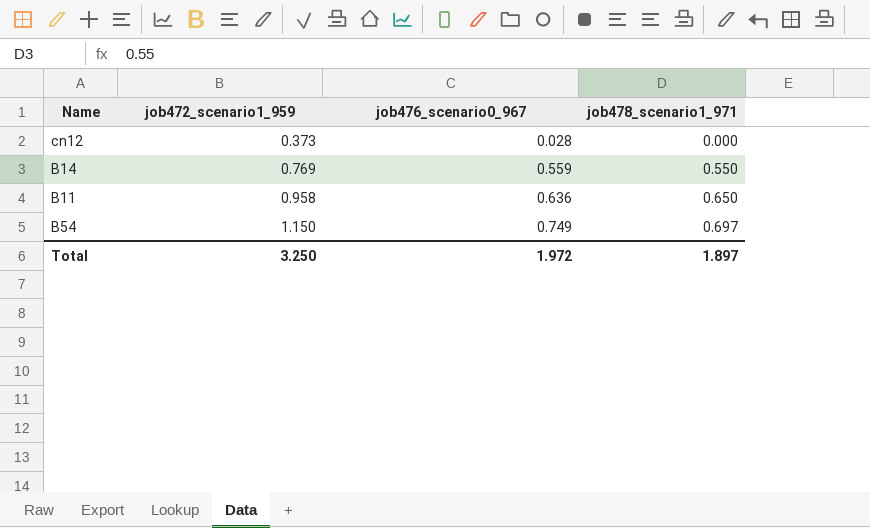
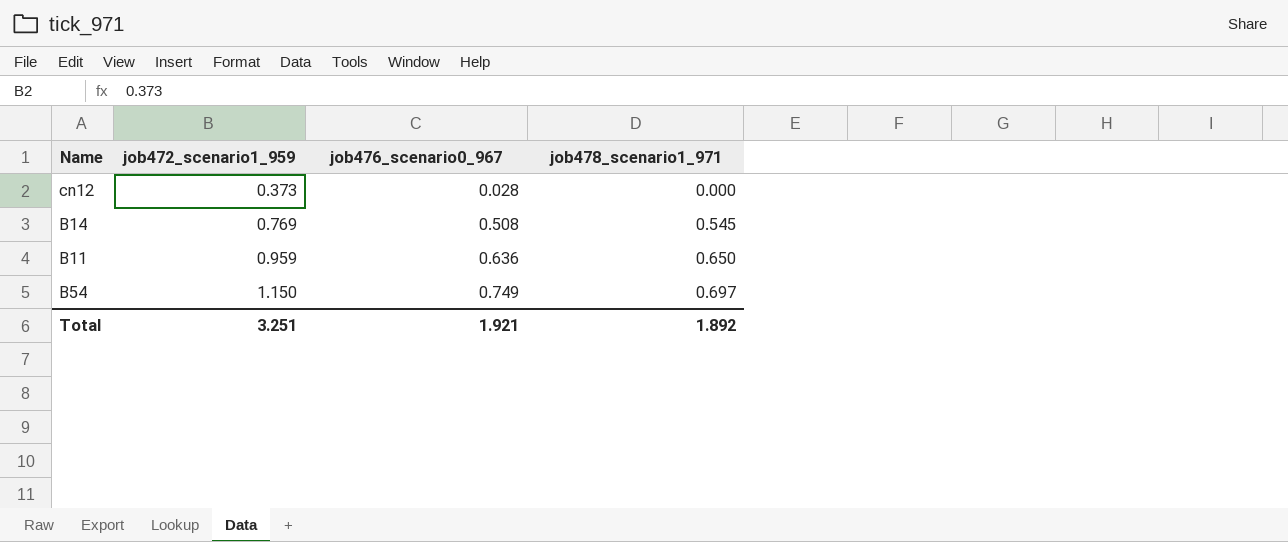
B14 | job476_scenario0_967: 0.559 -> 0.508
B14 | job478_scenario1_971: 0.550 -> 0.545
B11 | job472_scenario1_959: 0.958 -> 0.959
Total | job472_scenario1_959: 3.250 -> 3.251
Total | job476_scenario0_967: 1.972 -> 1.921
Total | job478_scenario1_971: 1.897 -> 1.892

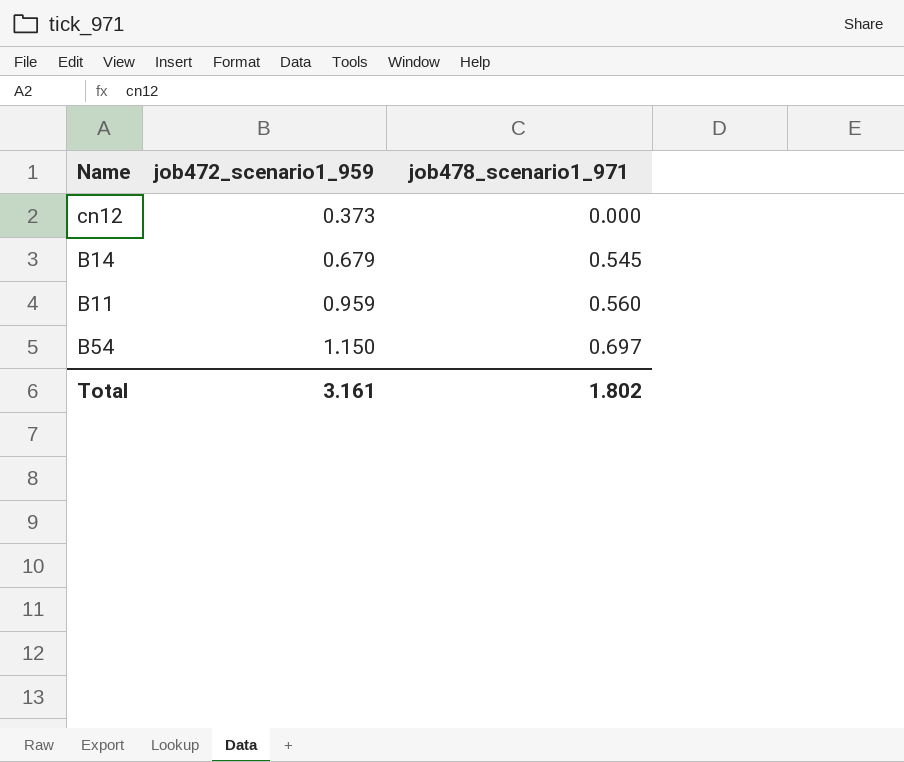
column job476_scenario0_967 | position: 3 -> none
B14 | job472_scenario1_959: 0.769 -> 0.679
B11 | job478_scenario1_971: 0.650 -> 0.560
Total | job472_scenario1_959: 3.251 -> 3.161
Total | job478_scenario1_971: 1.892 -> 1.802

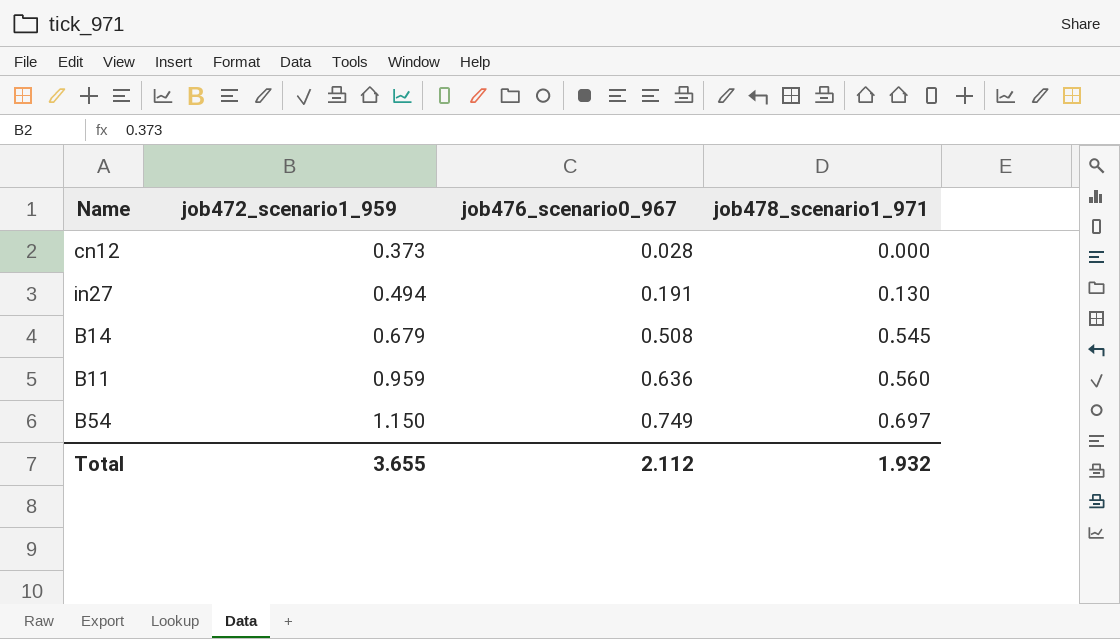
column job476_scenario0_967 | position: none -> 3
row in27: none -> 0.494 | 0.191 | 0.130
Total | job472_scenario1_959: 3.161 -> 3.655
Total | job478_scenario1_971: 1.802 -> 1.932

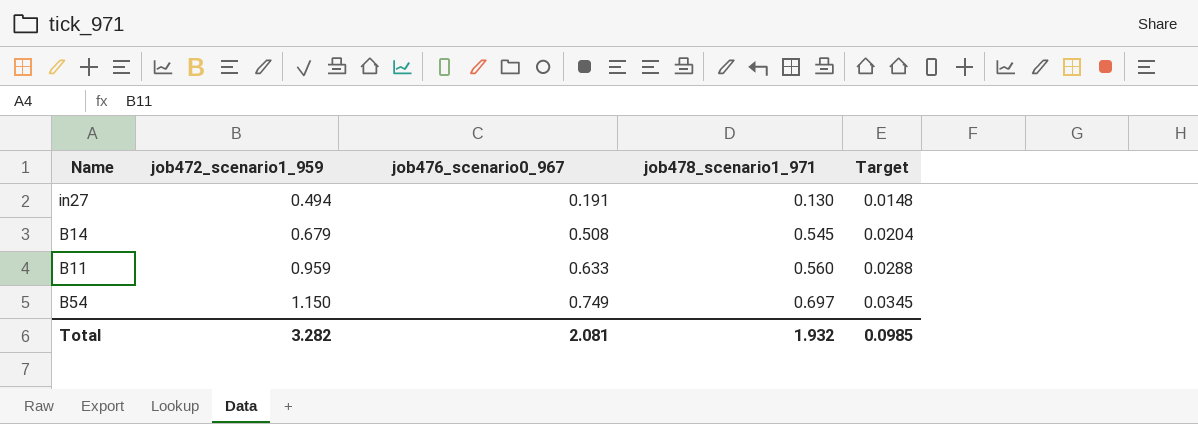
column Target | formula: none -> [job472_scenario1_959] * 0.03
row cn12: 0.373 | 0.028 | 0.000 -> none
B11 | job476_scenario0_967: 0.636 -> 0.633
Total | job472_scenario1_959: 3.655 -> 3.282
Total | job476_scenario0_967: 2.112 -> 2.081

